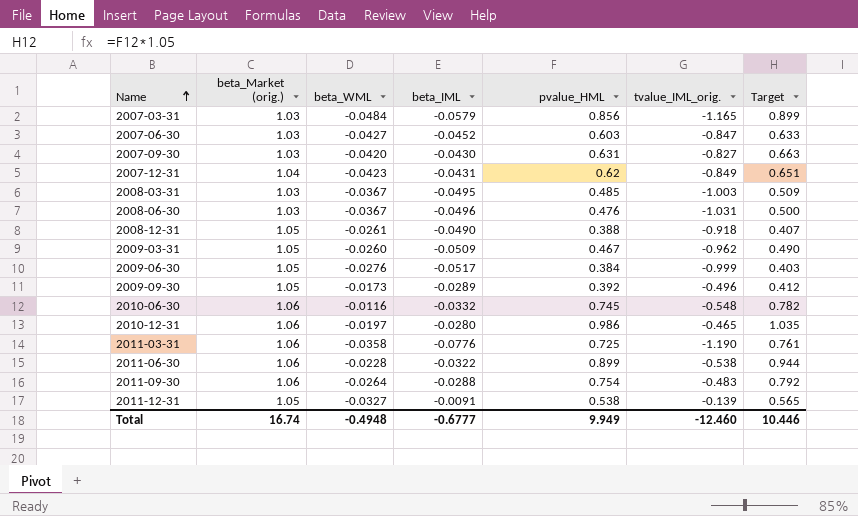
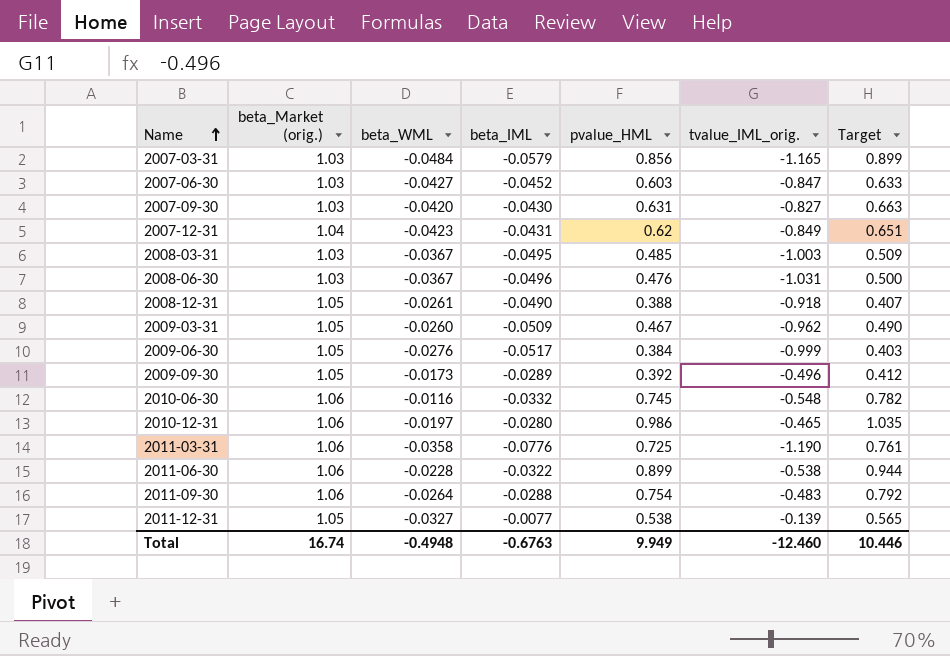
2011-12-31 | beta_IML: -0.0091 -> -0.0077
Total | beta_IML: -0.6777 -> -0.6763

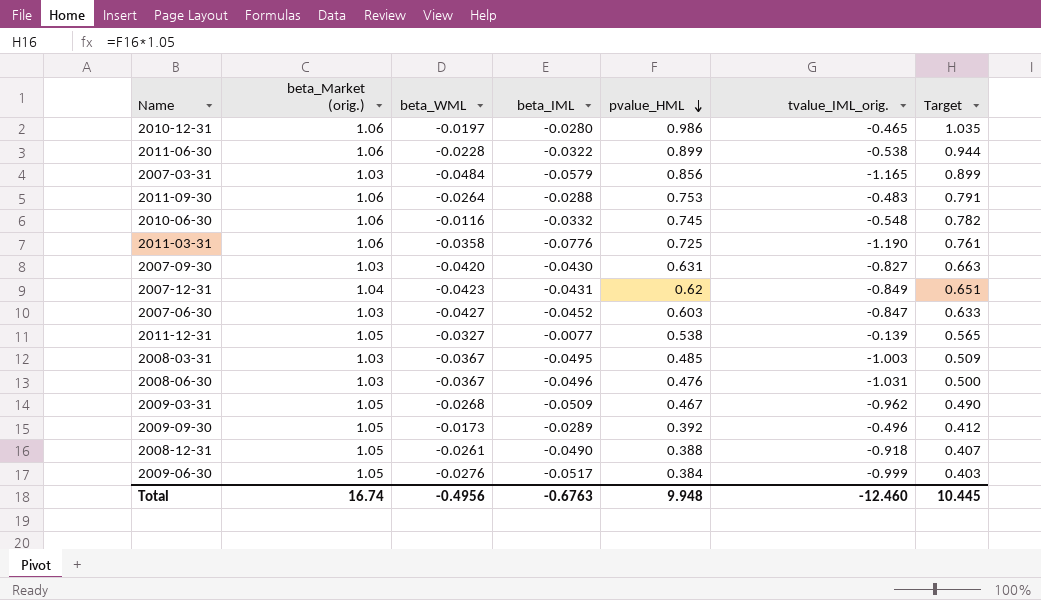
row order: Name ascending -> pvalue_HML descending
2011-09-30 | pvalue_HML: 0.754 -> 0.753
2011-09-30 | Target: 0.792 -> 0.791
2009-03-31 | beta_WML: -0.0260 -> -0.0268
Total | beta_WML: -0.4948 -> -0.4956
Total | pvalue_HML: 9.949 -> 9.948
Total | Target: 10.446 -> 10.445

